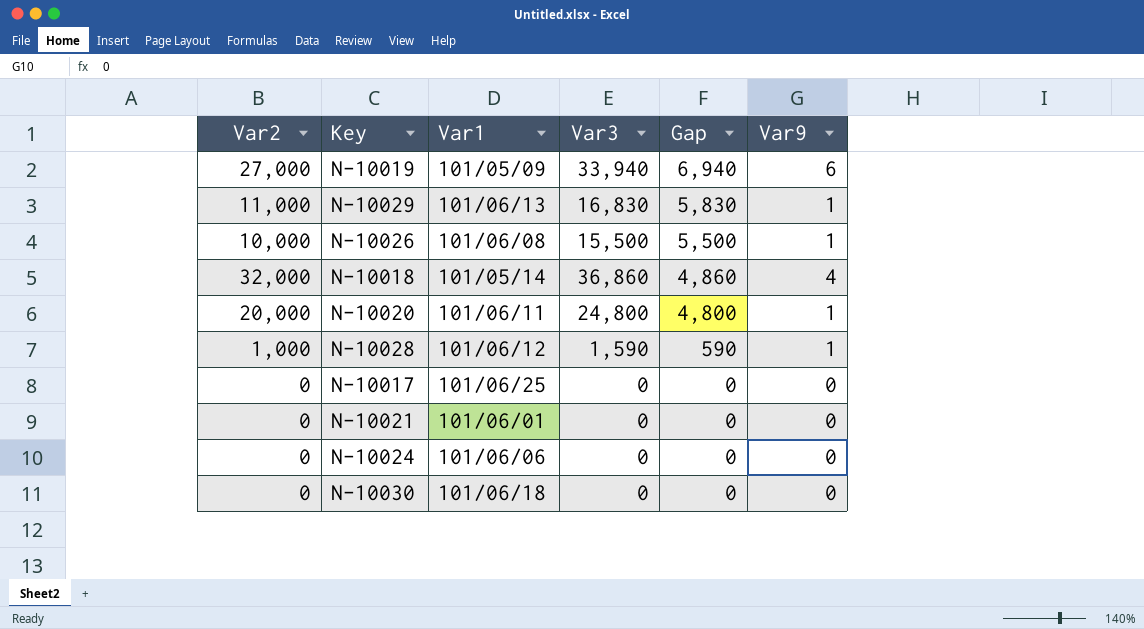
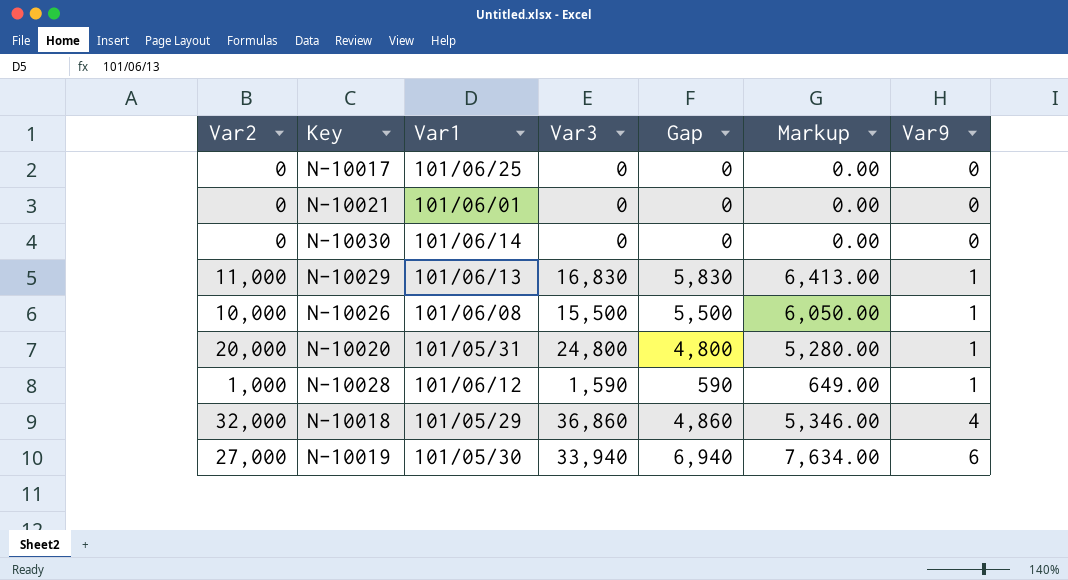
row order: Gap descending -> Var9 ascending
column Markup | formula: none -> [Gap] * 1.1
row N-10024: 0 | 101/06/06 | 0 | 0 | 0 -> none
N-10030 | Var1: 101/06/18 -> 101/06/14
N-10020 | Var1: 101/06/11 -> 101/05/31
N-10018 | Var1: 101/05/14 -> 101/05/29
N-10019 | Var1: 101/05/09 -> 101/05/30

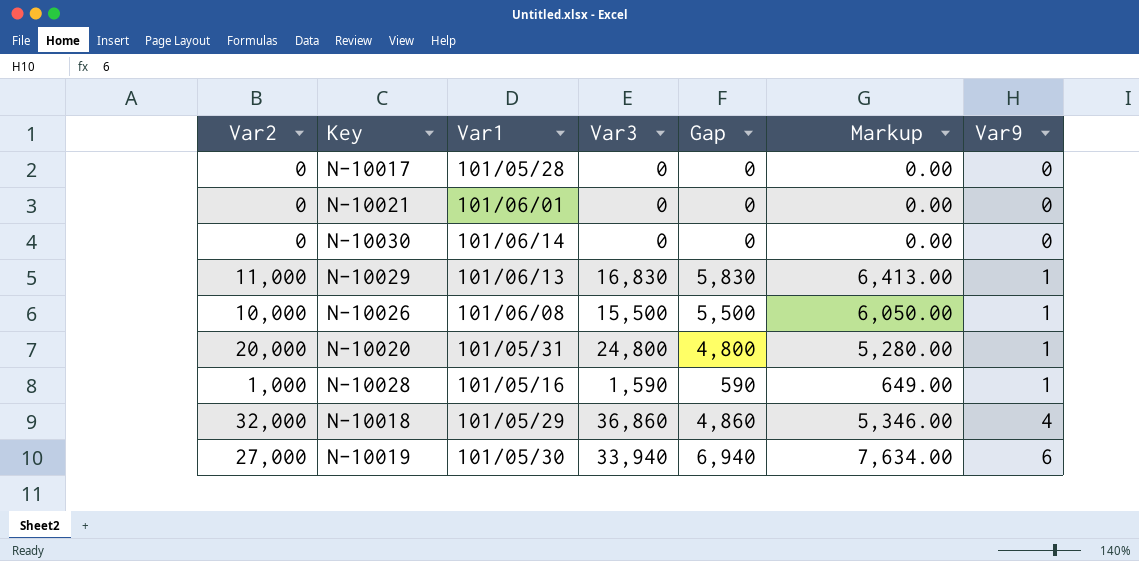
N-10017 | Var1: 101/06/25 -> 101/05/28
N-10028 | Var1: 101/06/12 -> 101/05/16

